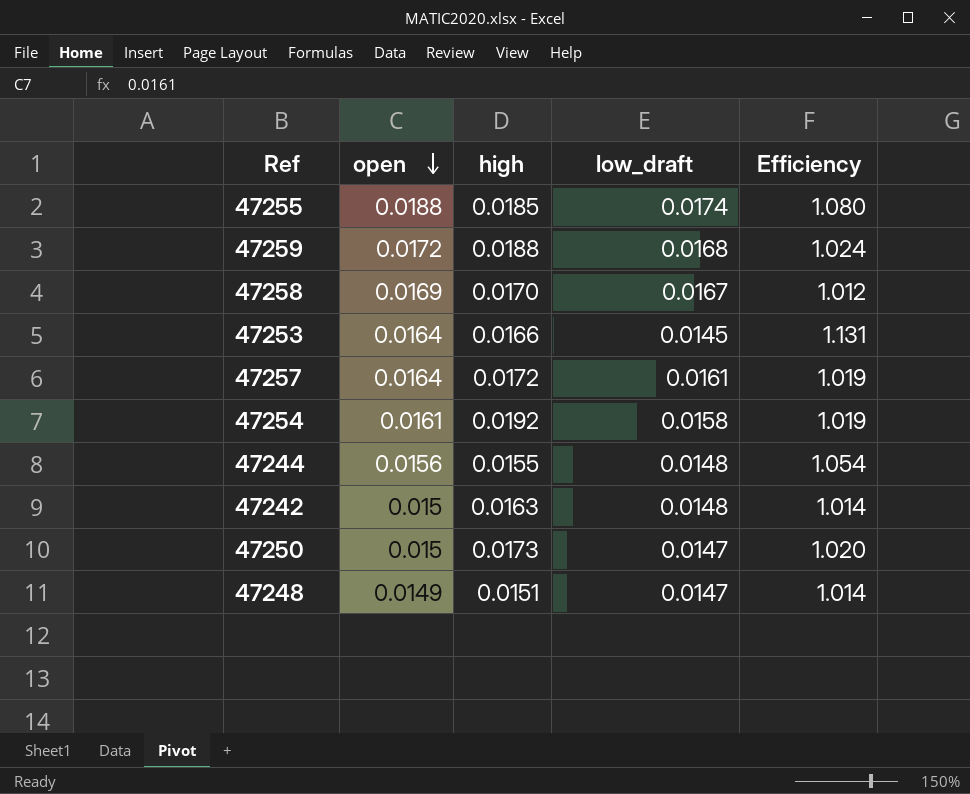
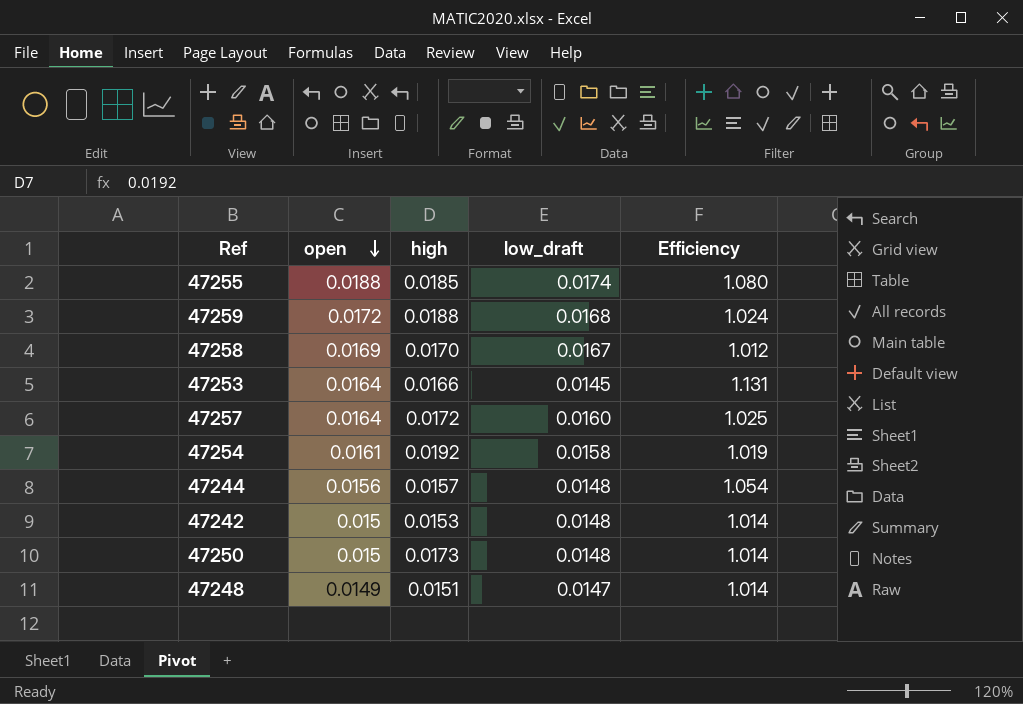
47257 | low_draft: 0.0161 -> 0.0160
47257 | Efficiency: 1.019 -> 1.025
47244 | high: 0.0155 -> 0.0157
47242 | high: 0.0163 -> 0.0153
47250 | low_draft: 0.0147 -> 0.0148
47250 | Efficiency: 1.020 -> 1.014

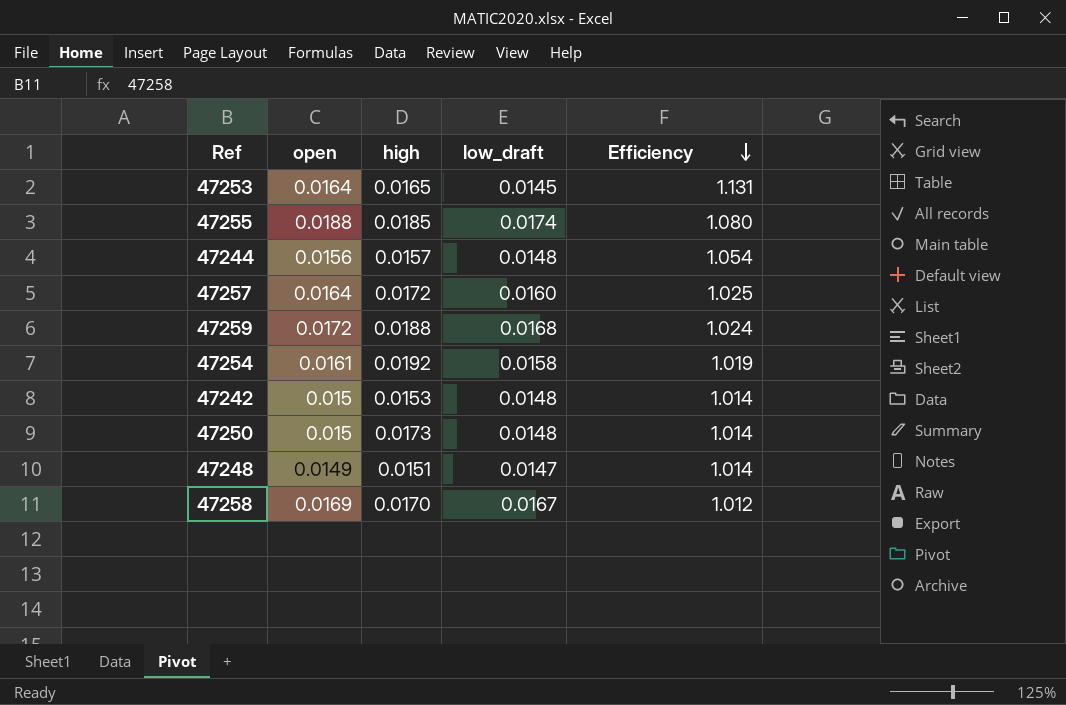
row order: open descending -> Efficiency descending
47253 | high: 0.0166 -> 0.0165

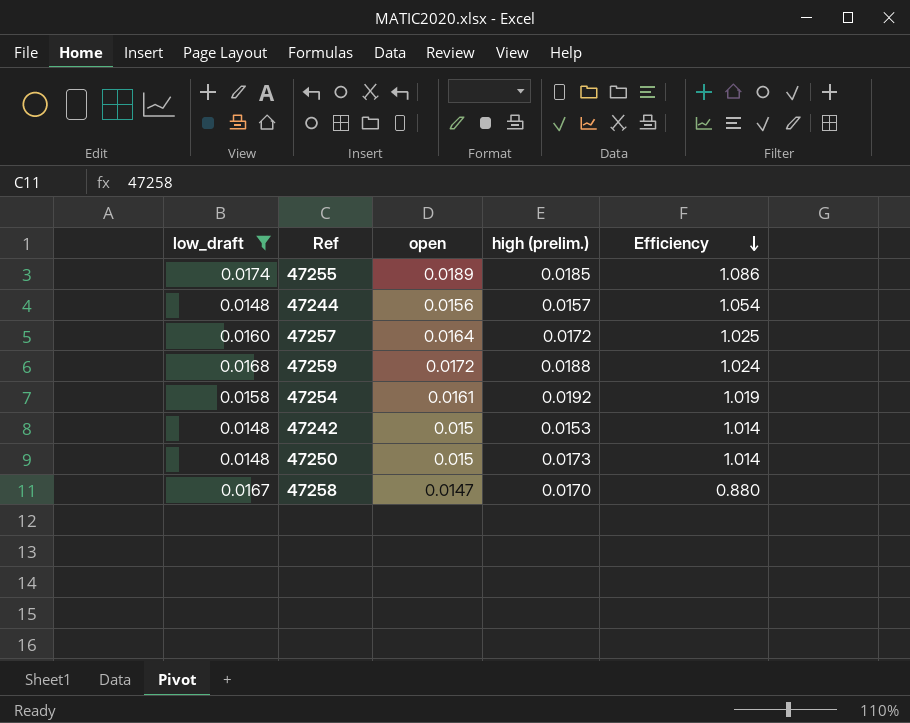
filter: none -> low_draft >= 0.0148
column low_draft | position: 4 -> 1
column name: high -> high (prelim.)
47255 | open: 0.0188 -> 0.0189
47255 | Efficiency: 1.080 -> 1.086
47258 | open: 0.0169 -> 0.0147
47258 | Efficiency: 1.012 -> 0.880

